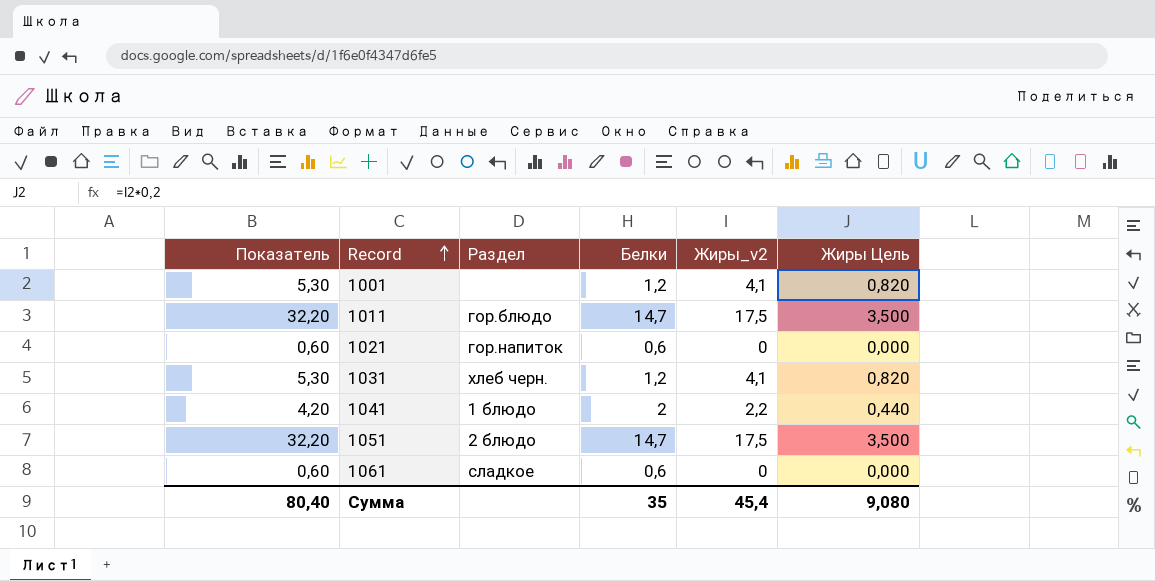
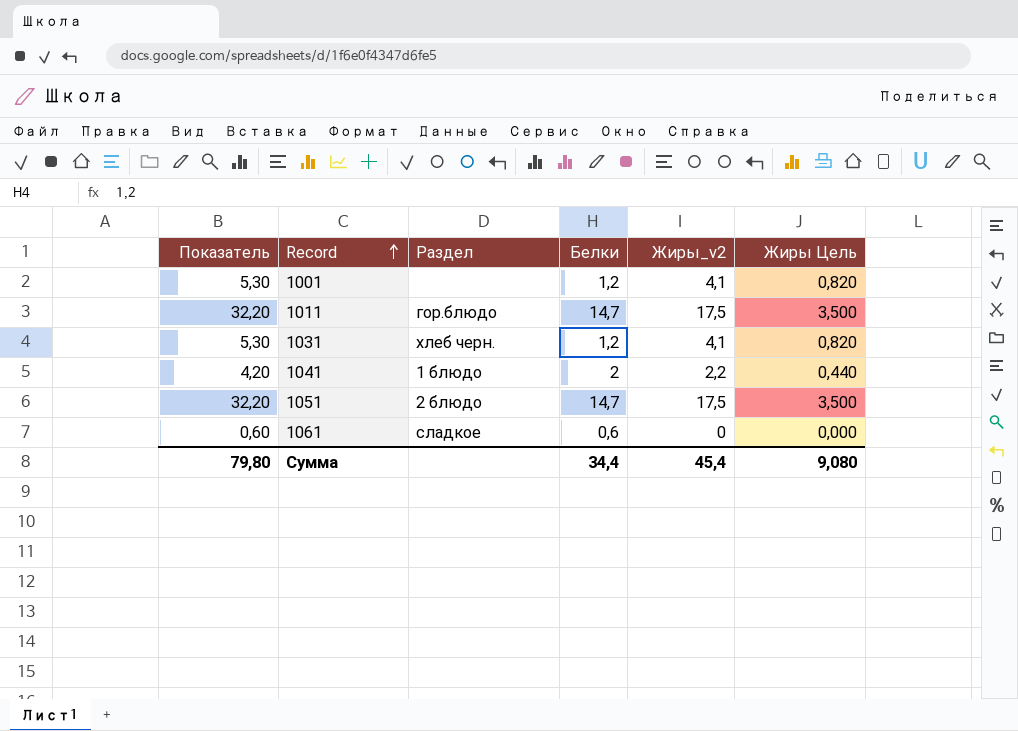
row 1021: 0,60 | гор.напиток | 0,6 | 0 | 0,000 -> none
Сумма | Показатель: 80,40 -> 79,80
Сумма | Белки: 35 -> 34,4

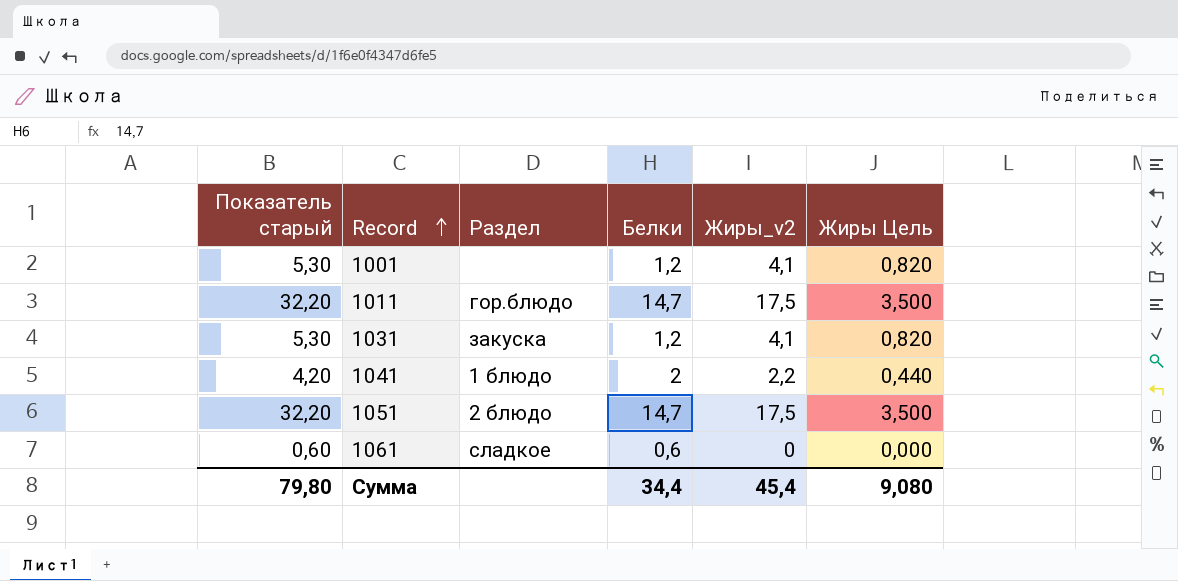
column name: Показатель -> Показатель старый
1031 | Раздел: хлеб черн. -> закуска

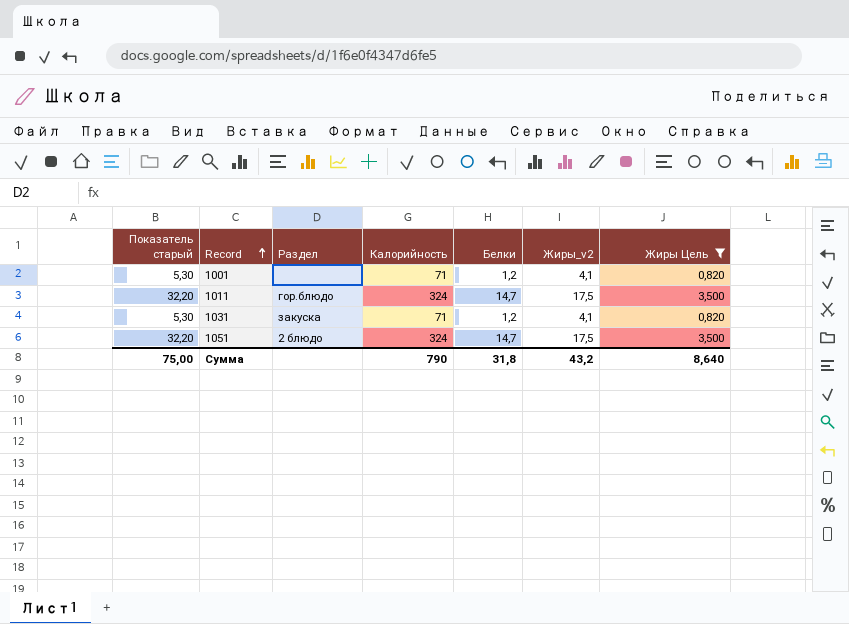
filter: none -> Жиры Цель >= 0,820
column Калорийность | position: none -> 4
Сумма | Показатель старый: 79,80 -> 75,00
Сумма | Белки: 34,4 -> 31,8
Сумма | Жиры_v2: 45,4 -> 43,2
Сумма | Жиры Цель: 9,080 -> 8,640

